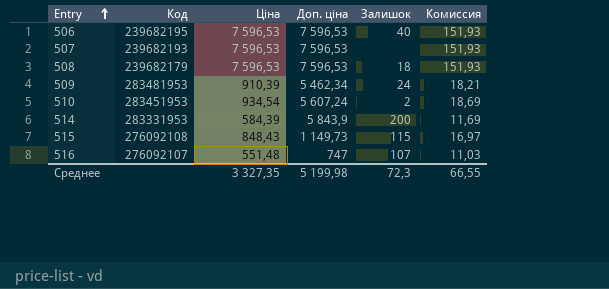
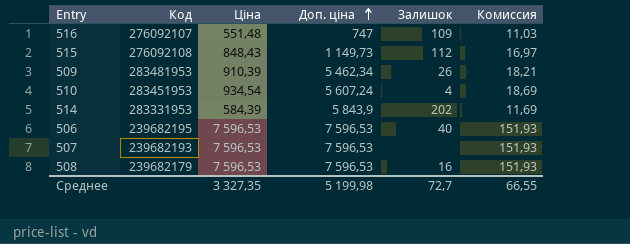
row order: Entry ascending -> Доп. ціна ascending
516 | Залишок: 107 -> 109
515 | Залишок: 115 -> 112
509 | Залишок: 24 -> 26
510 | Залишок: 2 -> 4
514 | Залишок: 200 -> 202
508 | Залишок: 18 -> 16
Среднее | Залишок: 72,3 -> 72,7

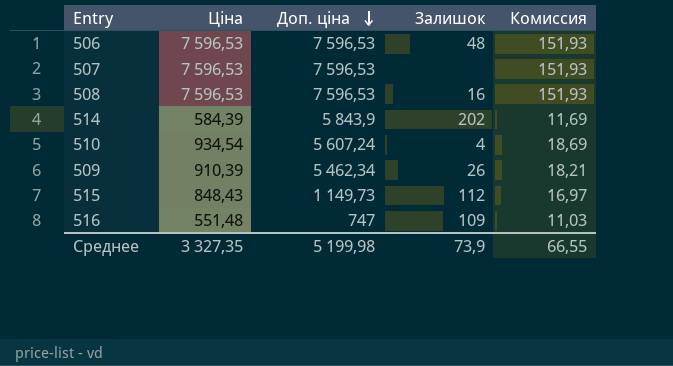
row order: Доп. ціна ascending -> Доп. ціна descending
column Код | position: 2 -> none
506 | Залишок: 40 -> 48
Среднее | Залишок: 72,7 -> 73,9

